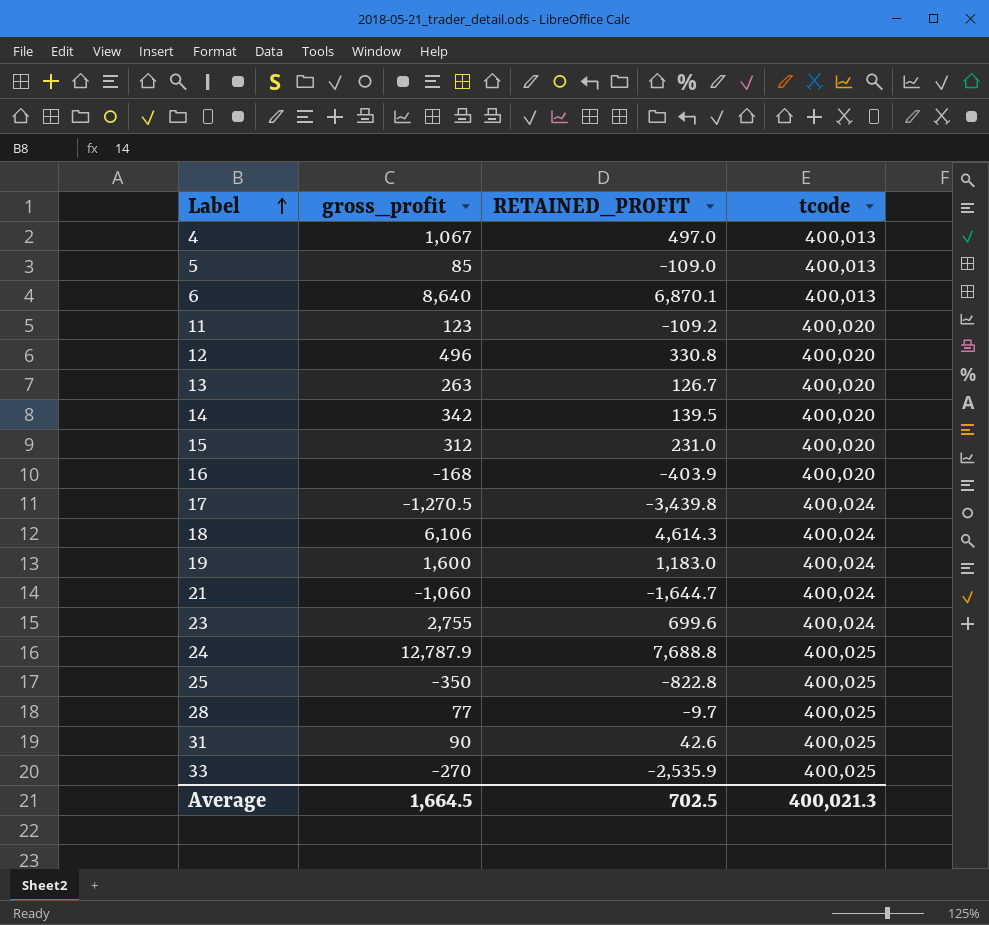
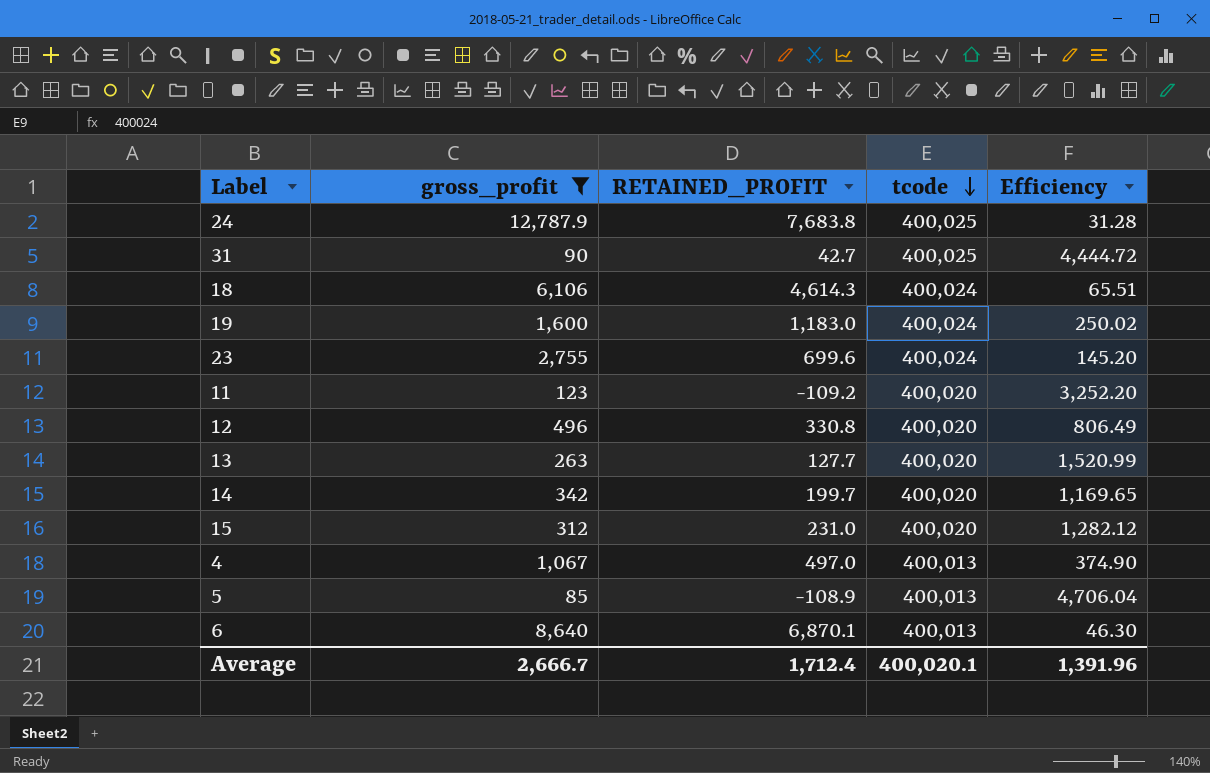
filter: none -> gross_profit >= 85
row order: Label ascending -> tcode descending
column Efficiency | formula: none -> [tcode] / [gross_profit]
24 | RETAINED_PROFIT: 7,688.8 -> 7,683.8
31 | RETAINED_PROFIT: 42.6 -> 42.7
13 | RETAINED_PROFIT: 126.7 -> 127.7
14 | RETAINED_PROFIT: 139.5 -> 199.7
5 | RETAINED_PROFIT: -109.0 -> -108.9
Average | gross_profit: 1,664.5 -> 2,666.7
Average | RETAINED_PROFIT: 702.5 -> 1,712.4
Average | tcode: 400,021.3 -> 400,020.1

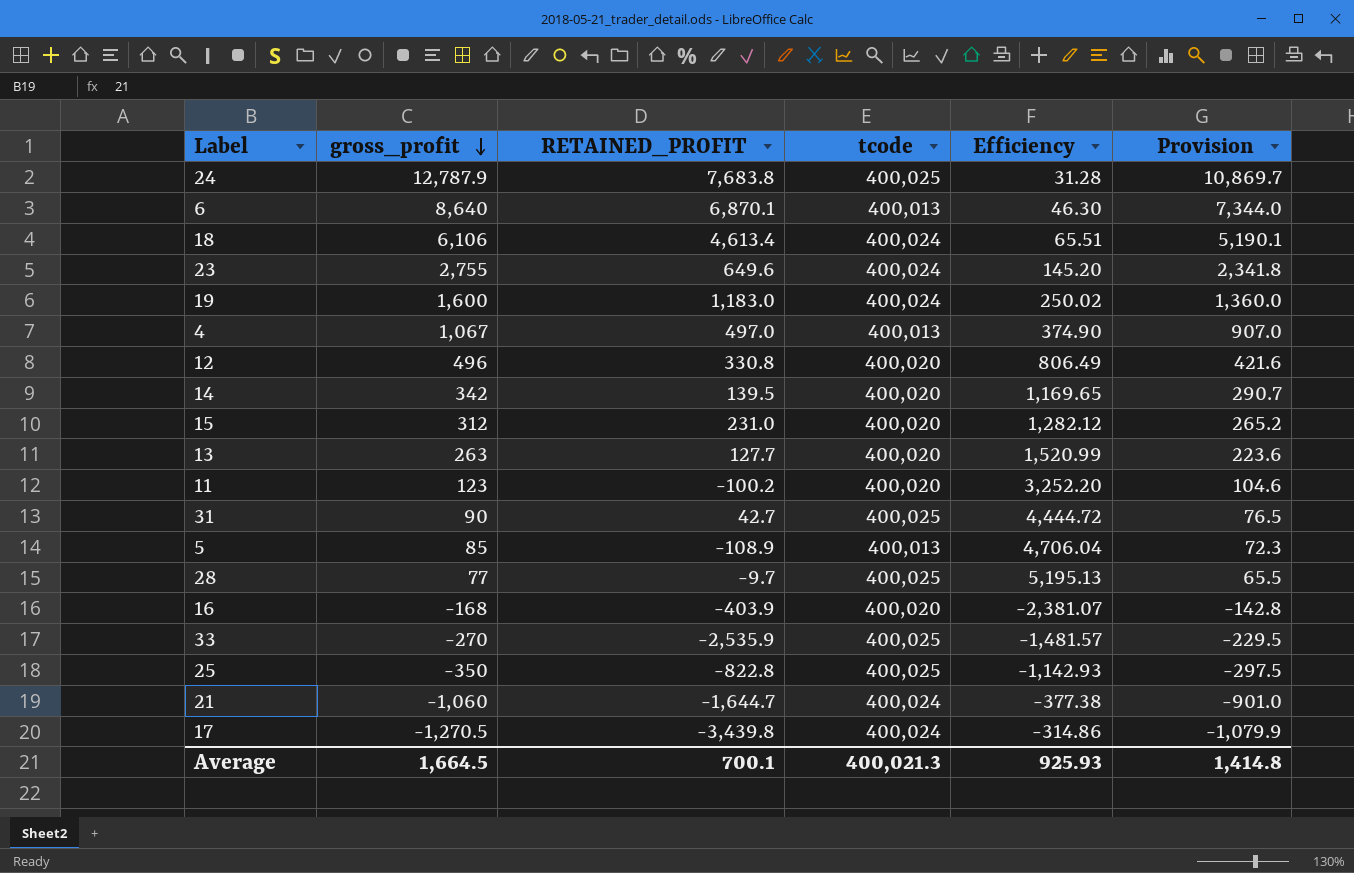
filter: gross_profit >= 85 -> none
row order: tcode descending -> gross_profit descending
column Provision | formula: none -> [gross_profit] * 0.85
18 | RETAINED_PROFIT: 4,614.3 -> 4,613.4
23 | RETAINED_PROFIT: 699.6 -> 649.6
14 | RETAINED_PROFIT: 199.7 -> 139.5
11 | RETAINED_PROFIT: -109.2 -> -100.2
Average | gross_profit: 2,666.7 -> 1,664.5
Average | RETAINED_PROFIT: 1,712.4 -> 700.1
Average | tcode: 400,020.1 -> 400,021.3
Average | Efficiency: 1,391.96 -> 925.93

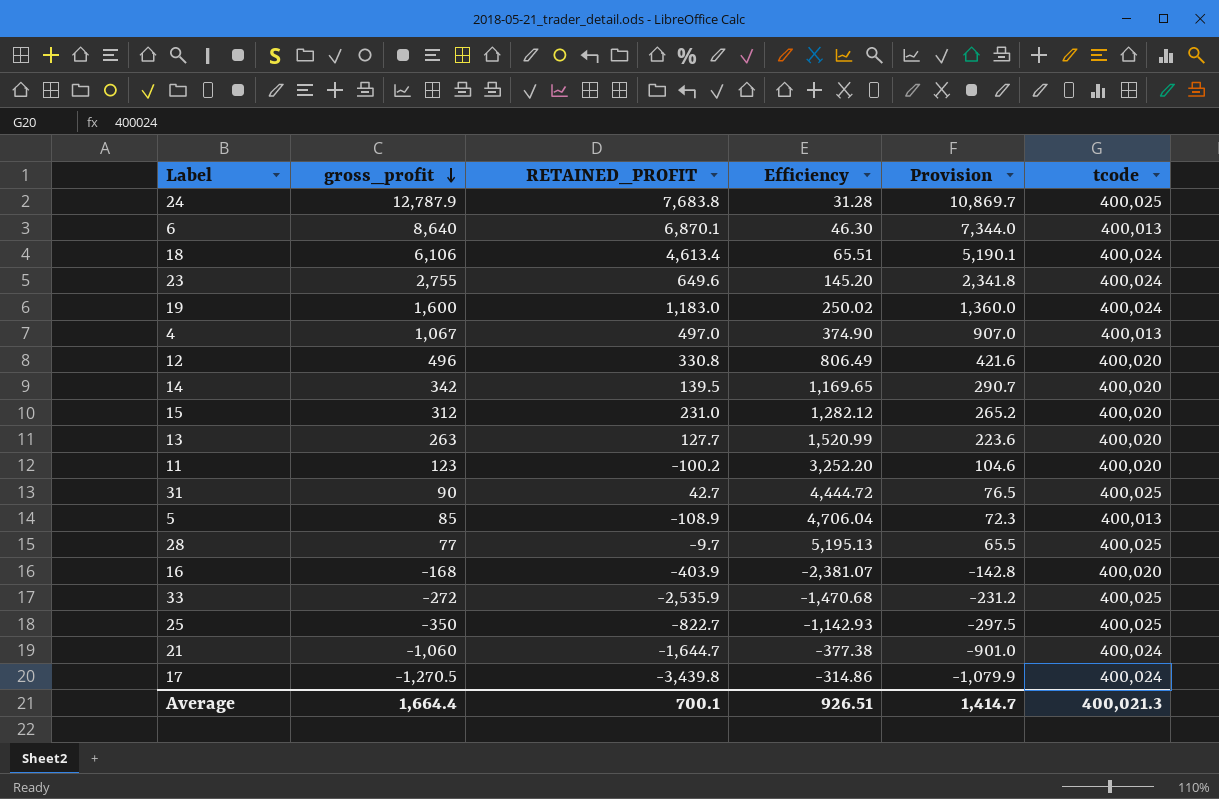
column tcode | position: 4 -> 6
33 | gross_profit: -270 -> -272
33 | Efficiency: -1,481.57 -> -1,470.68
33 | Provision: -229.5 -> -231.2
25 | RETAINED_PROFIT: -822.8 -> -822.7
Average | gross_profit: 1,664.5 -> 1,664.4
Average | Efficiency: 925.93 -> 926.51
Average | Provision: 1,414.8 -> 1,414.7

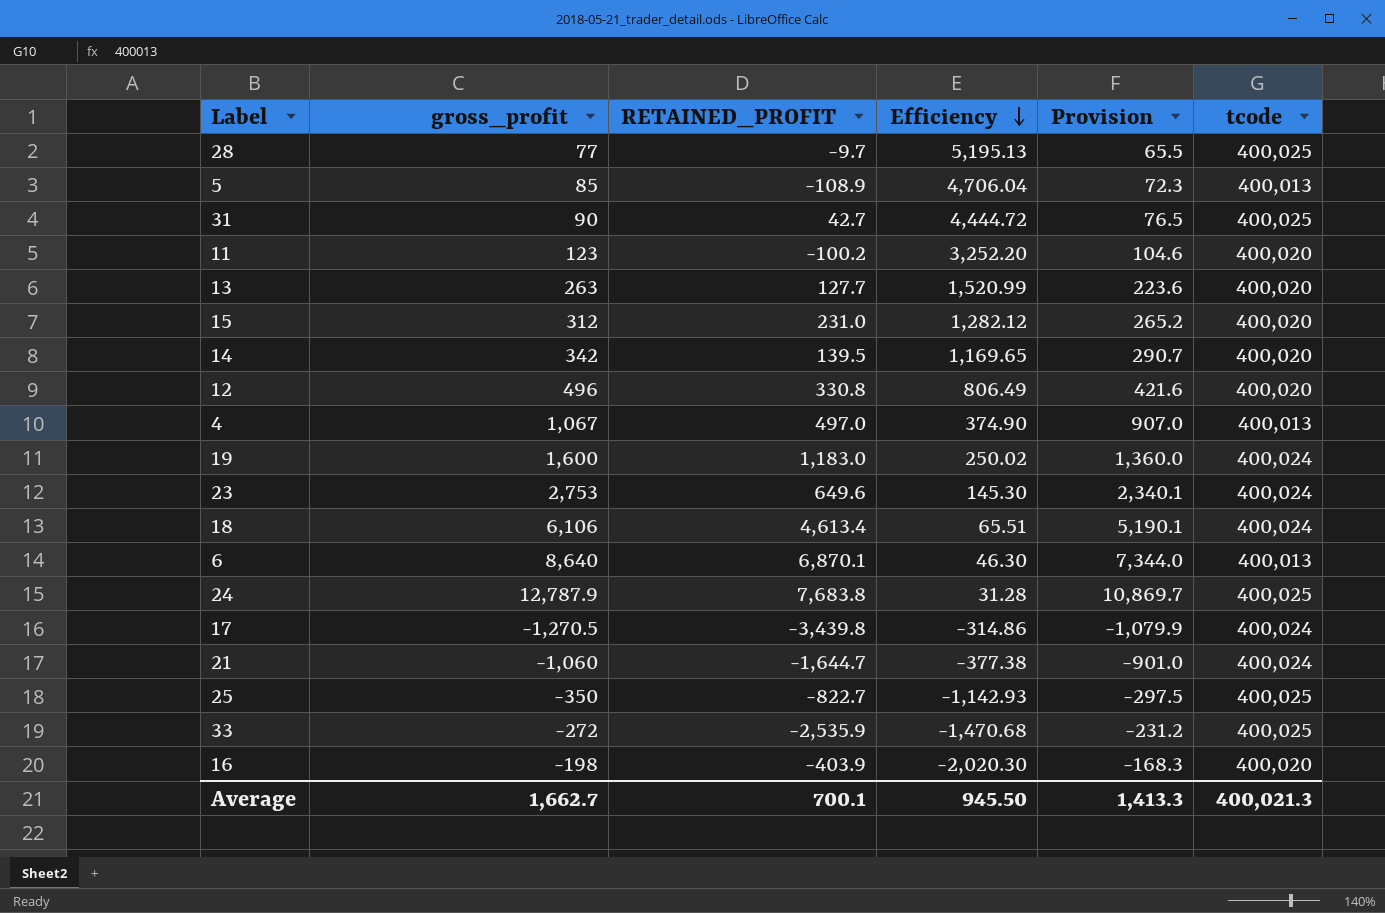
row order: gross_profit descending -> Efficiency descending
23 | gross_profit: 2,755 -> 2,753
23 | Efficiency: 145.20 -> 145.30
23 | Provision: 2,341.8 -> 2,340.1
16 | gross_profit: -168 -> -198
16 | Efficiency: -2,381.07 -> -2,020.30
16 | Provision: -142.8 -> -168.3
Average | gross_profit: 1,664.4 -> 1,662.7
Average | Efficiency: 926.51 -> 945.50
Average | Provision: 1,414.7 -> 1,413.3

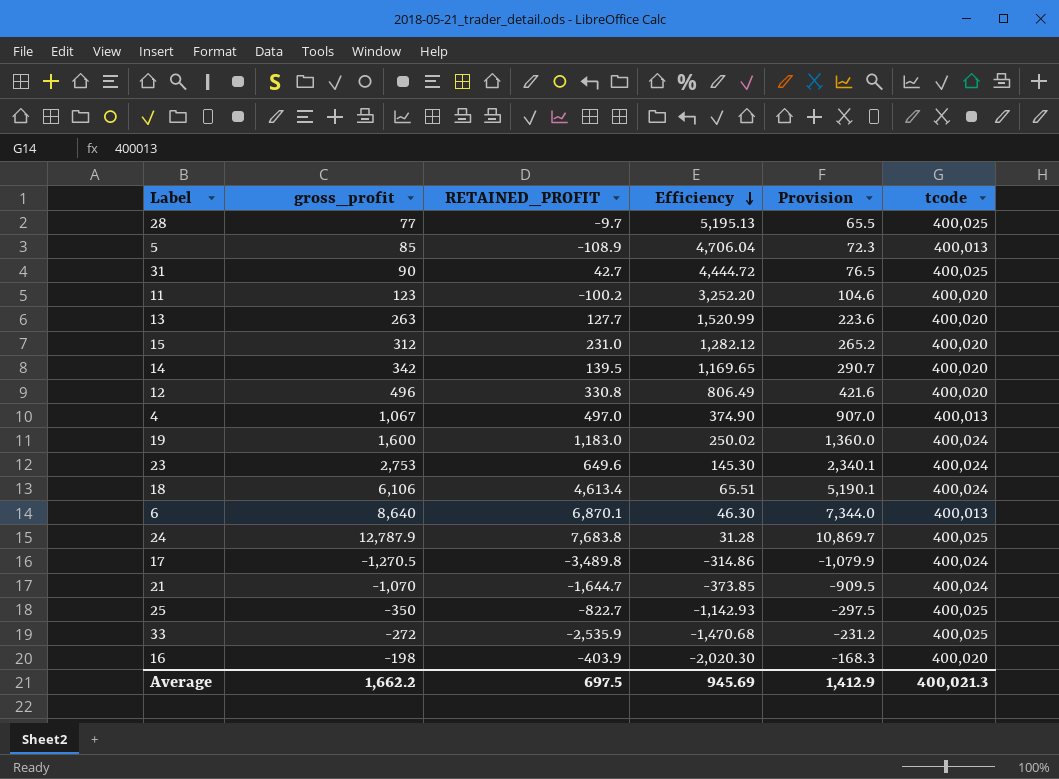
17 | RETAINED_PROFIT: -3,439.8 -> -3,489.8
21 | gross_profit: -1,060 -> -1,070
21 | Efficiency: -377.38 -> -373.85
21 | Provision: -901.0 -> -909.5
Average | gross_profit: 1,662.7 -> 1,662.2
Average | RETAINED_PROFIT: 700.1 -> 697.5
Average | Efficiency: 945.50 -> 945.69
Average | Provision: 1,413.3 -> 1,412.9

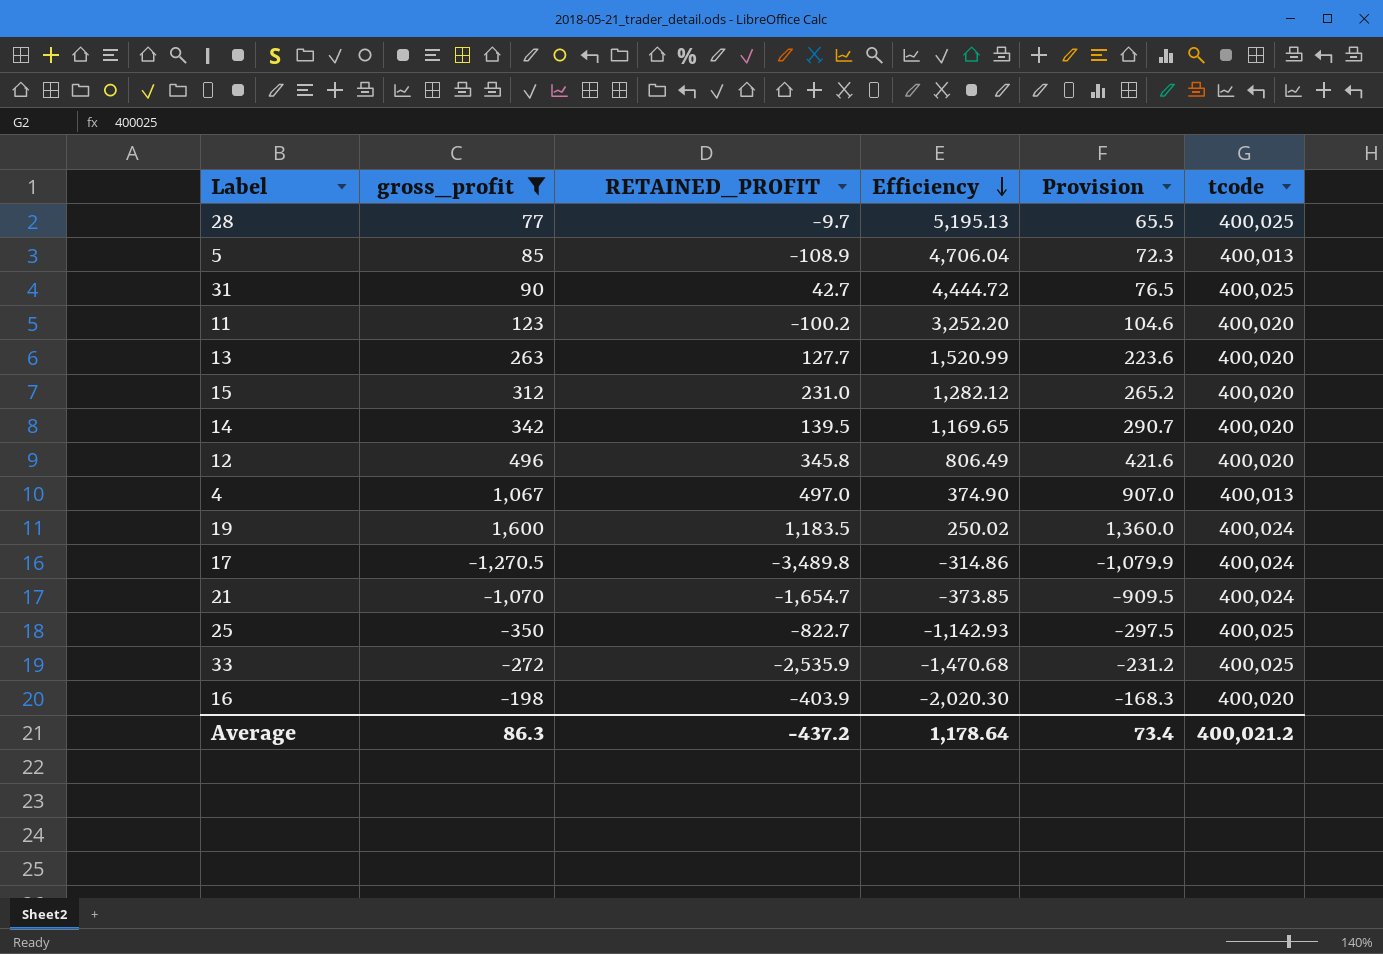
filter: none -> gross_profit <= 1,600
12 | RETAINED_PROFIT: 330.8 -> 345.8
19 | RETAINED_PROFIT: 1,183.0 -> 1,183.5
21 | RETAINED_PROFIT: -1,644.7 -> -1,654.7
Average | gross_profit: 1,662.2 -> 86.3
Average | RETAINED_PROFIT: 697.5 -> -437.2
Average | Efficiency: 945.69 -> 1,178.64
Average | Provision: 1,412.9 -> 73.4
Average | tcode: 400,021.3 -> 400,021.2

